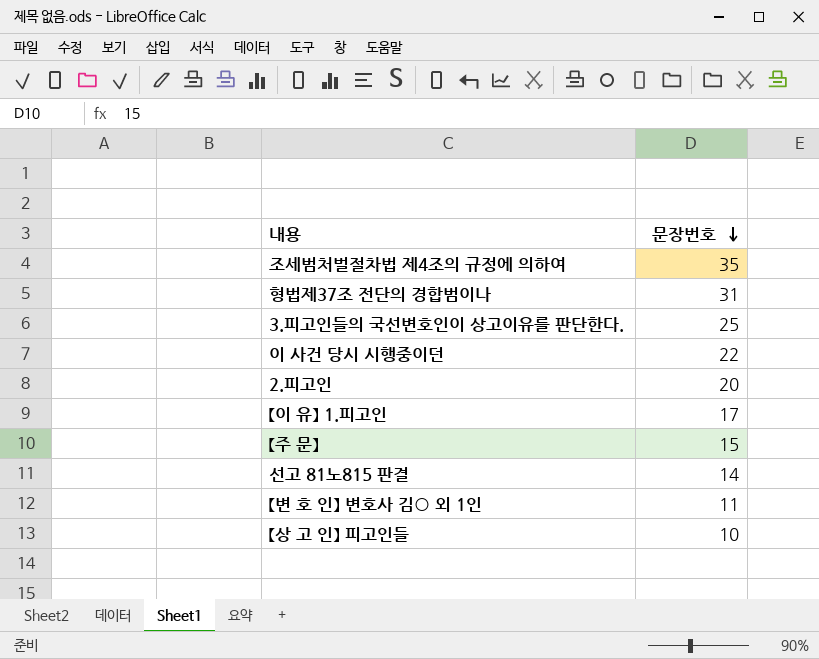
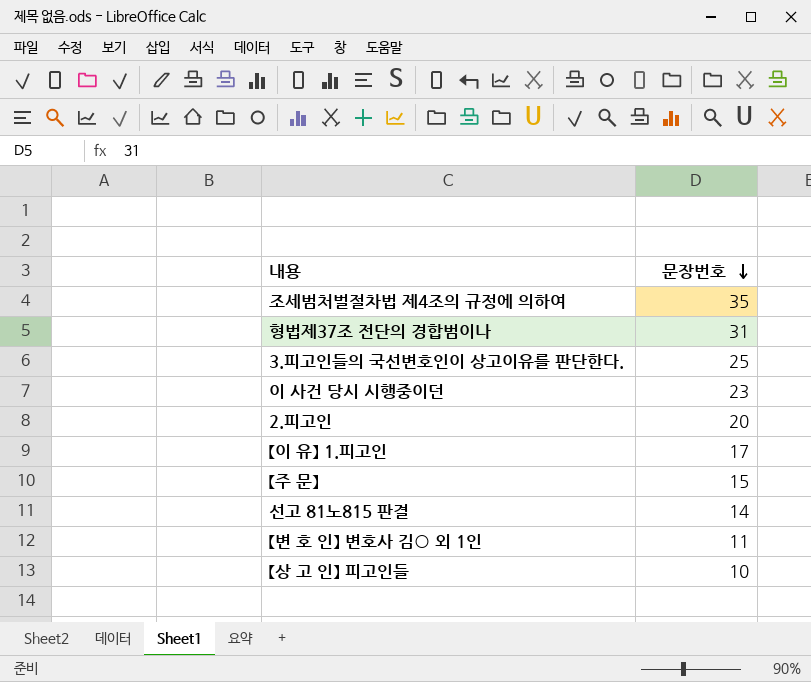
이 사건 당시 시행중이던 | 문장번호: 22 -> 23

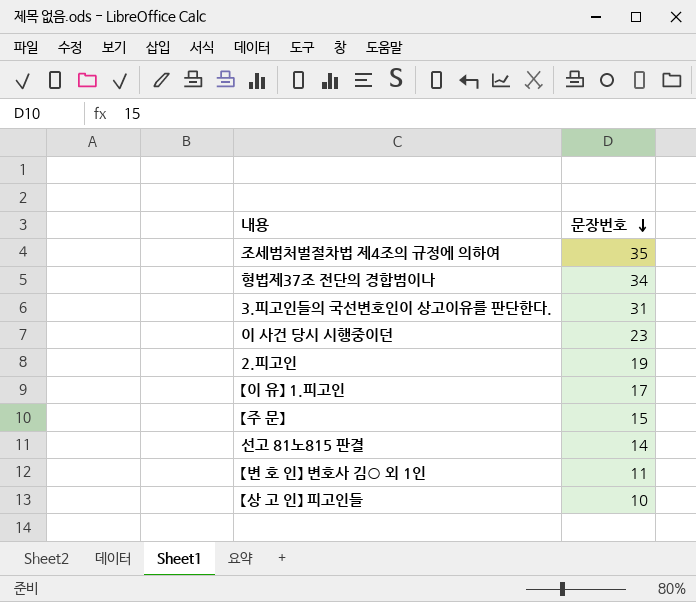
형법제37조 전단의 경합범이나 | 문장번호: 31 -> 34
3.피고인들의 국선변호인이 상고이유를 판단한다. | 문장번호: 25 -> 31
2.피고인 | 문장번호: 20 -> 19

